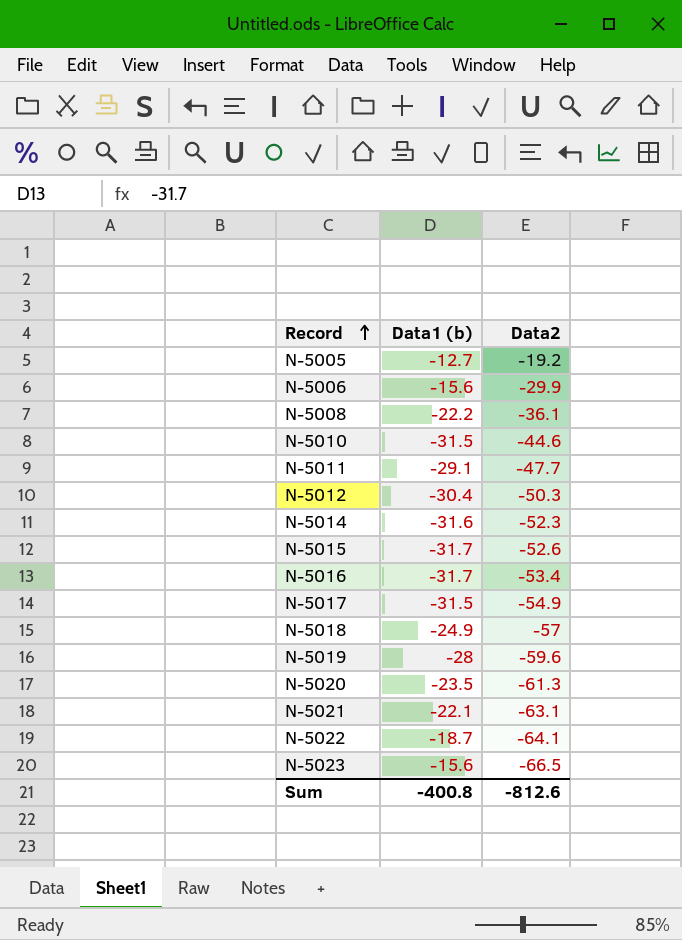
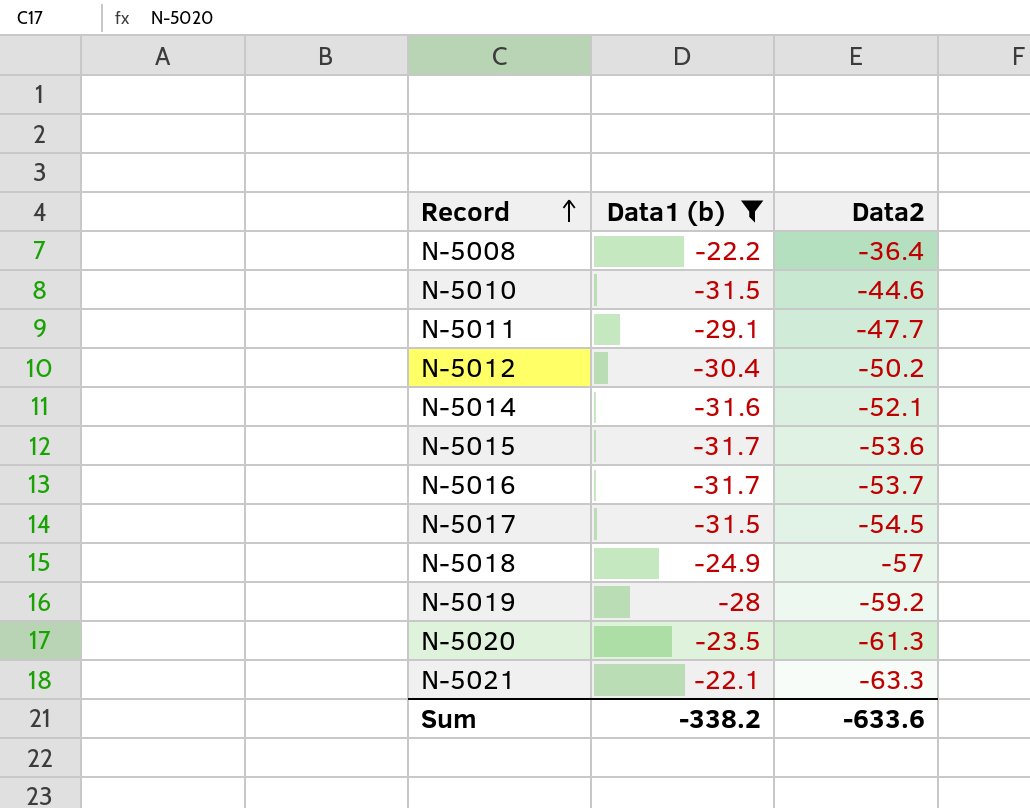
filter: none -> Data1 (b) <= -22.1
N-5008 | Data2: -36.1 -> -36.4
N-5012 | Data2: -50.3 -> -50.2
N-5014 | Data2: -52.3 -> -52.1
N-5015 | Data2: -52.6 -> -53.6
N-5016 | Data2: -53.4 -> -53.7
N-5017 | Data2: -54.9 -> -54.5
N-5019 | Data2: -59.6 -> -59.2
N-5021 | Data2: -63.1 -> -63.3
Sum | Data1 (b): -400.8 -> -338.2
Sum | Data2: -812.6 -> -633.6

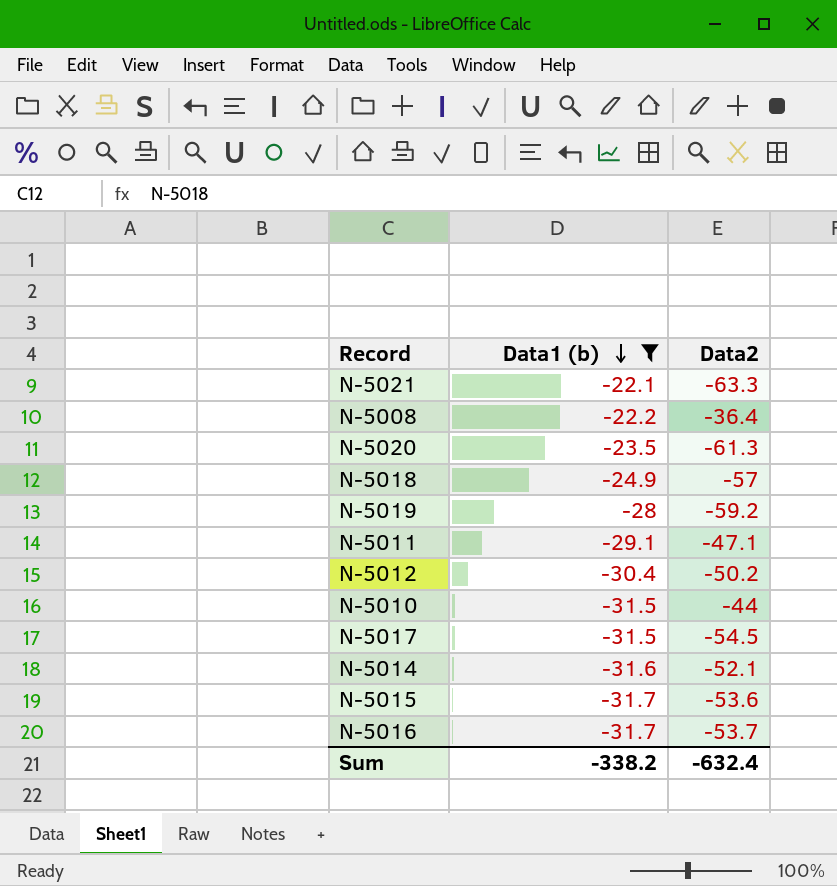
row order: Record ascending -> Data1 (b) descending
N-5011 | Data2: -47.7 -> -47.1
N-5010 | Data2: -44.6 -> -44
Sum | Data2: -633.6 -> -632.4

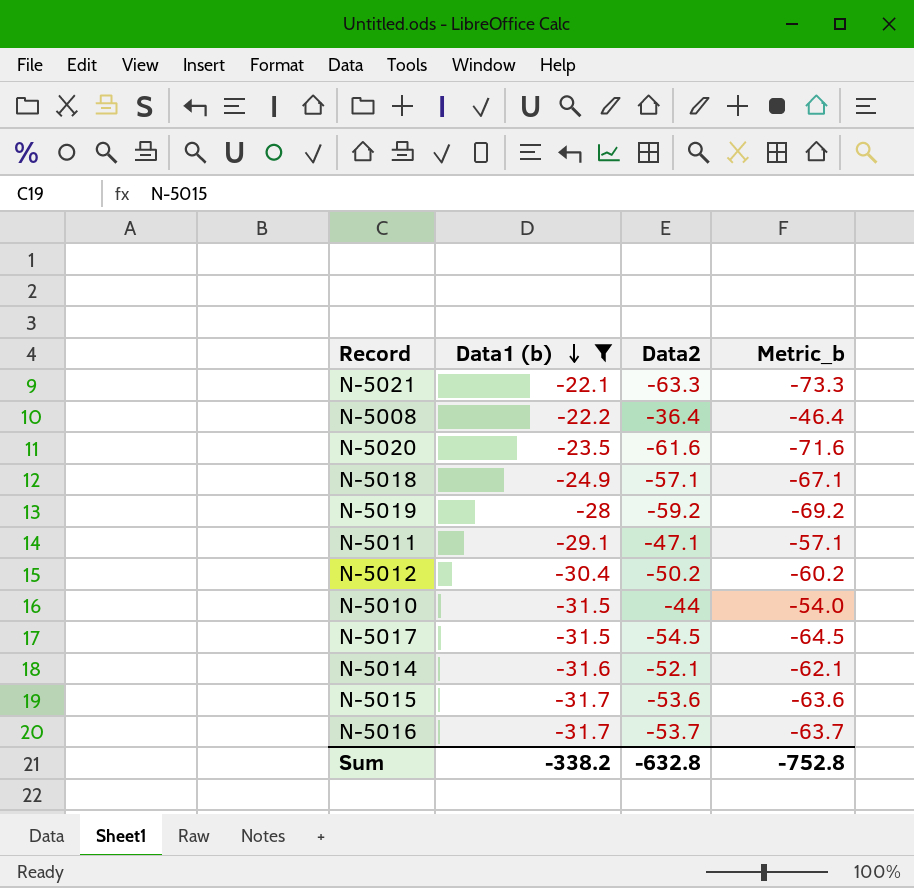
column Metric_b | formula: none -> [Data2] - 10
N-5020 | Data2: -61.3 -> -61.6
N-5018 | Data2: -57 -> -57.1
Sum | Data2: -632.4 -> -632.8

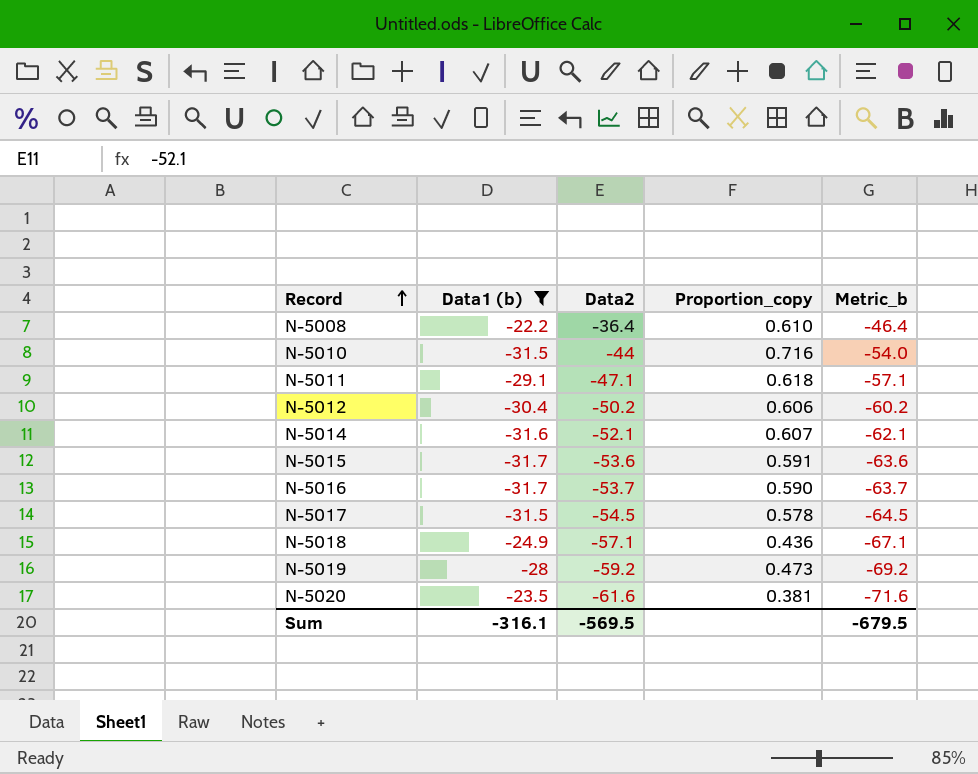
row order: Data1 (b) descending -> Record ascending
column Proportion_copy | formula: none -> [Data1 (b)] / [Data2]
row N-5021: -22.1 | -63.3 | -73.3 -> none
Sum | Data1 (b): -338.2 -> -316.1
Sum | Data2: -632.8 -> -569.5
Sum | Metric_b: -752.8 -> -679.5

